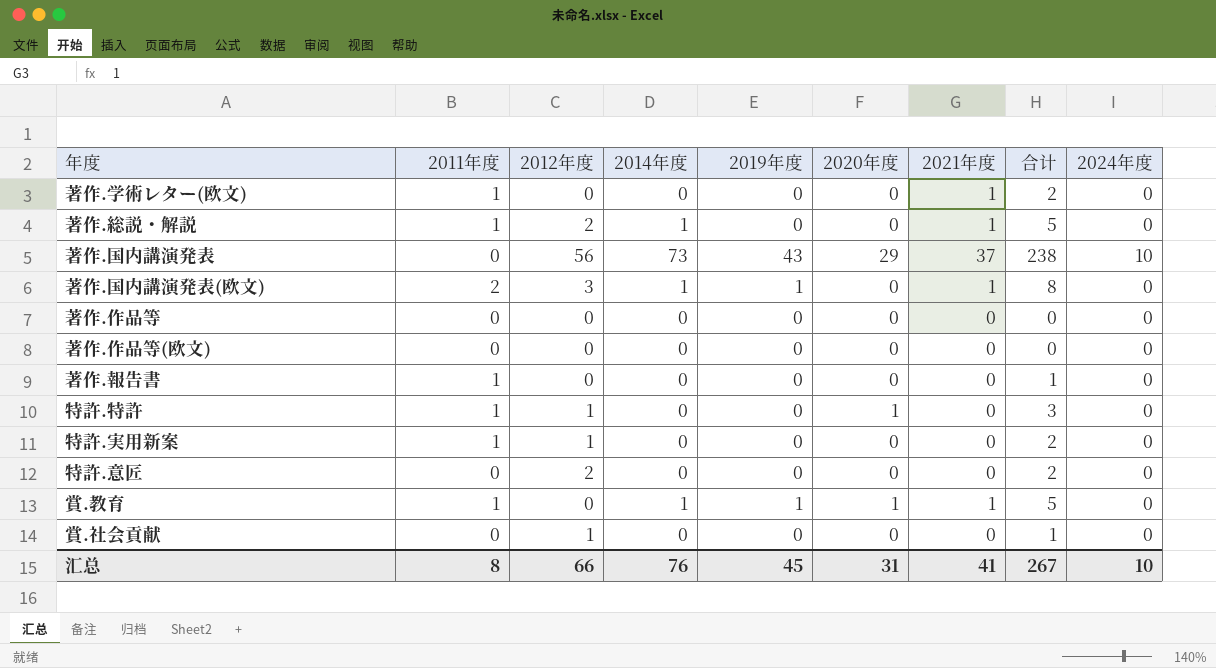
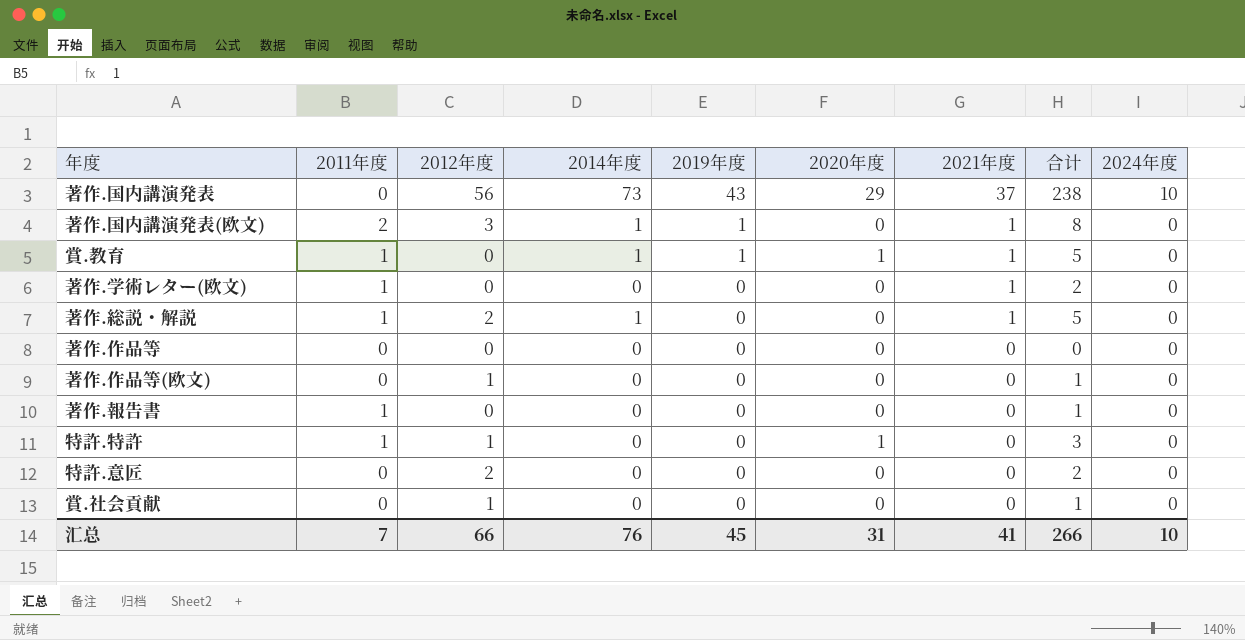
row order: none -> 2019年度 descending
row 特許.実用新案: 1 | 1 | 0 | 0 | 0 | 0 | 2 | 0 -> none
著作.作品等(欧文) | 2012年度: 0 -> 1
著作.作品等(欧文) | 合计: 0 -> 1
汇总 | 2011年度: 8 -> 7
汇总 | 合计: 267 -> 266

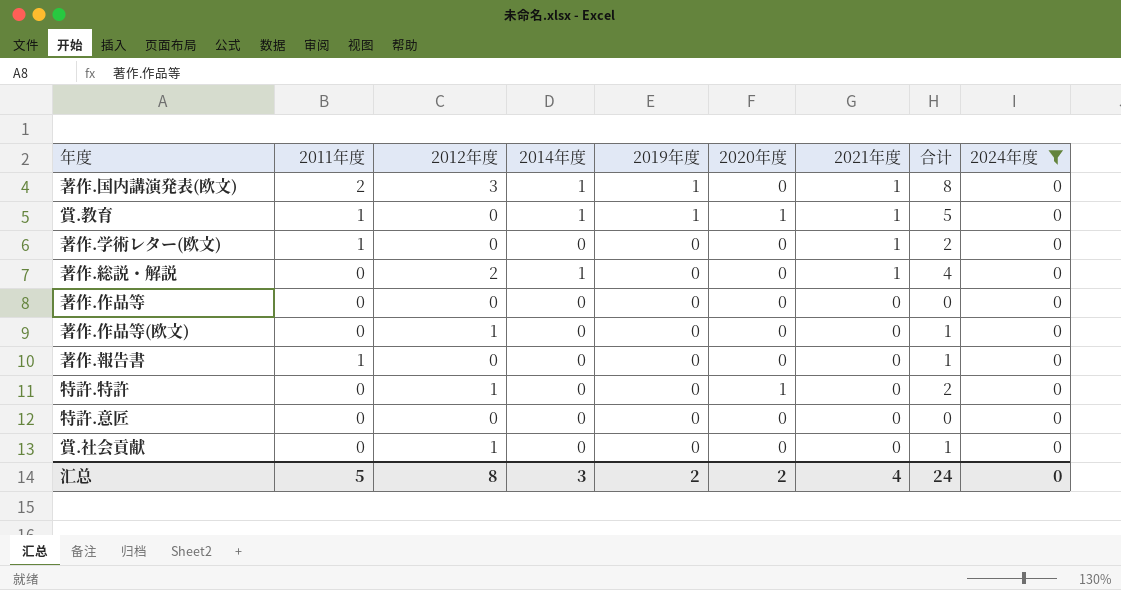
filter: none -> 2024年度 = 0
著作.総説・解説 | 2011年度: 1 -> 0
著作.総説・解説 | 合计: 5 -> 4
特許.特許 | 2011年度: 1 -> 0
特許.特許 | 合计: 3 -> 2
特許.意匠 | 2012年度: 2 -> 0
特許.意匠 | 合计: 2 -> 0
汇总 | 2011年度: 7 -> 5
汇总 | 2012年度: 66 -> 8
汇总 | 2014年度: 76 -> 3
汇总 | 2019年度: 45 -> 2
汇总 | 2020年度: 31 -> 2
汇总 | 2021年度: 41 -> 4
汇总 | 合计: 266 -> 24
汇总 | 2024年度: 10 -> 0

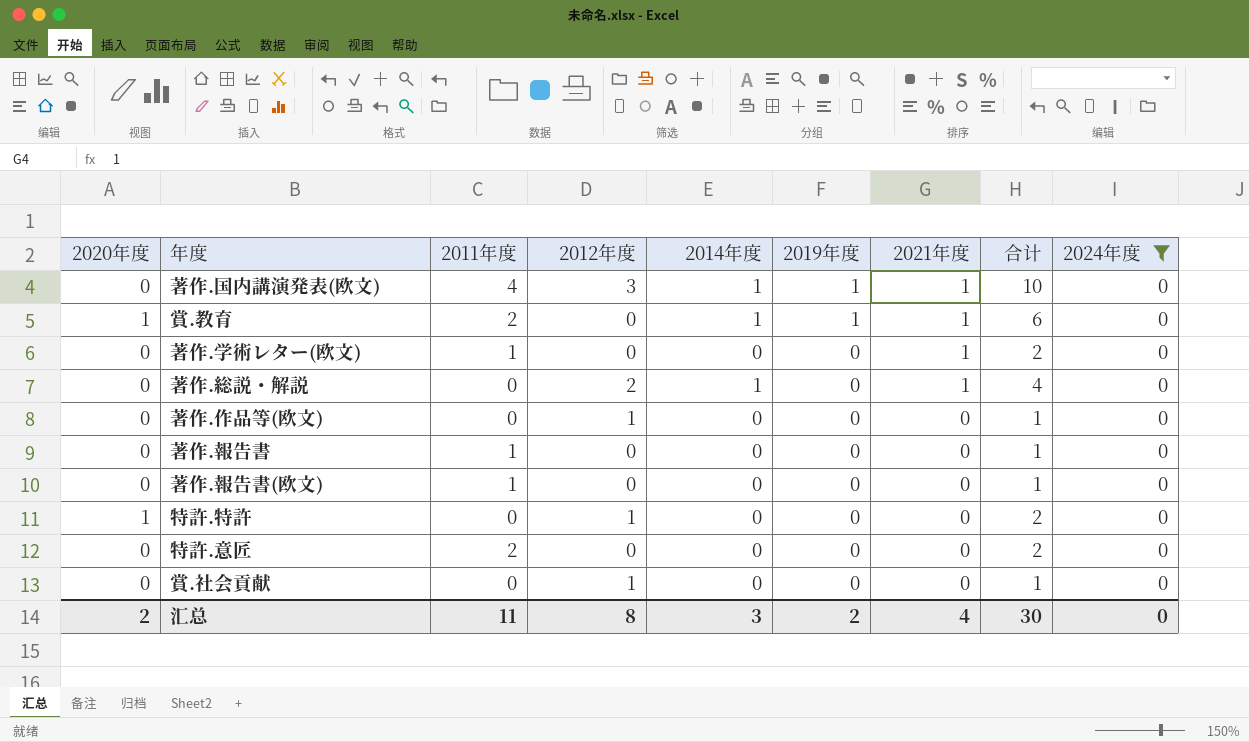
column 2020年度 | position: 6 -> 1
row 著作.作品等: 0 | 0 | 0 | 0 | 0 | 0 | 0 | 0 -> none
著作.国内講演発表(欧文) | 2011年度: 2 -> 4
著作.国内講演発表(欧文) | 合计: 8 -> 10
賞.教育 | 2011年度: 1 -> 2
賞.教育 | 合计: 5 -> 6
row 著作.報告書(欧文): none -> 0 | 1 | 0 | 0 | 0 | 0 | 1 | 0
特許.意匠 | 2011年度: 0 -> 2
特許.意匠 | 合计: 0 -> 2
汇总 | 2011年度: 5 -> 11
汇总 | 合计: 24 -> 30

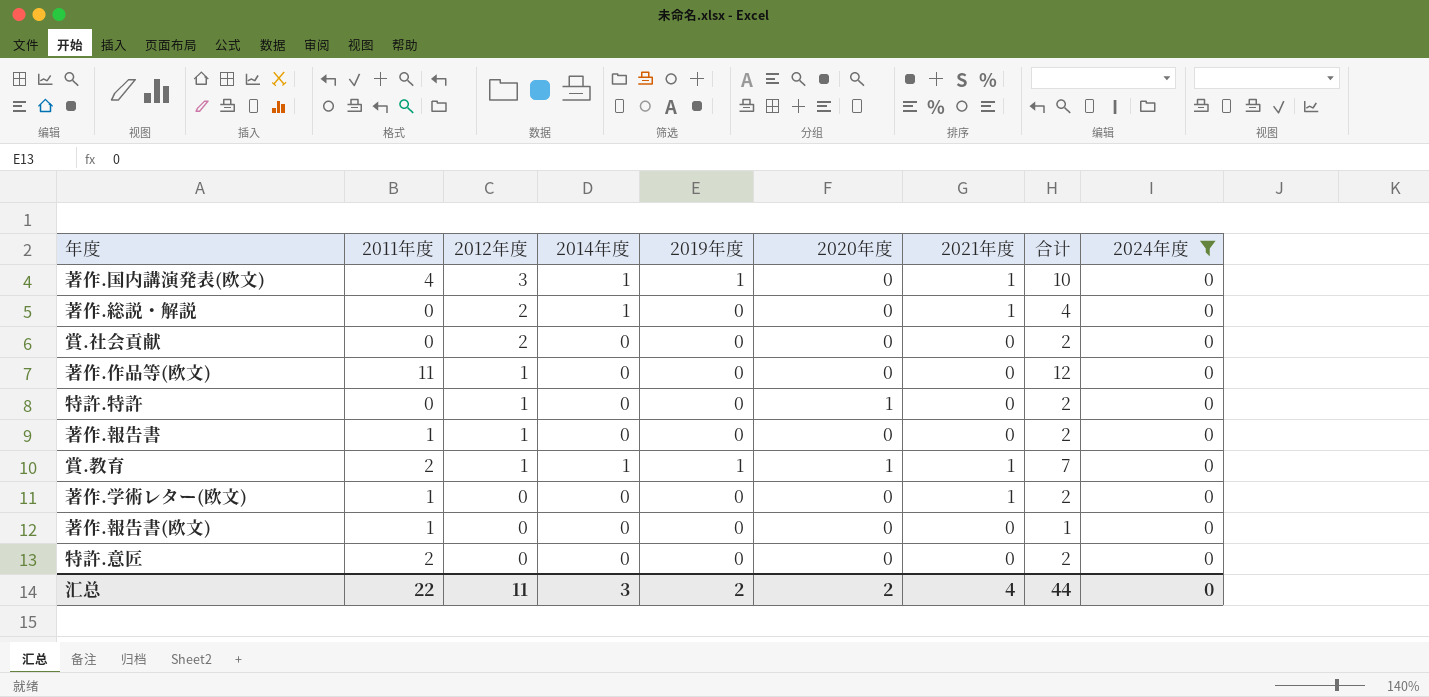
row order: 2019年度 descending -> 2012年度 descending
column 2020年度 | position: 1 -> 6
賞.社会貢献 | 2012年度: 1 -> 2
賞.社会貢献 | 合计: 1 -> 2
著作.作品等(欧文) | 2011年度: 0 -> 11
著作.作品等(欧文) | 合计: 1 -> 12
著作.報告書 | 2012年度: 0 -> 1
著作.報告書 | 合计: 1 -> 2
賞.教育 | 2012年度: 0 -> 1
賞.教育 | 合计: 6 -> 7
汇总 | 2011年度: 11 -> 22
汇总 | 2012年度: 8 -> 11
汇总 | 合计: 30 -> 44

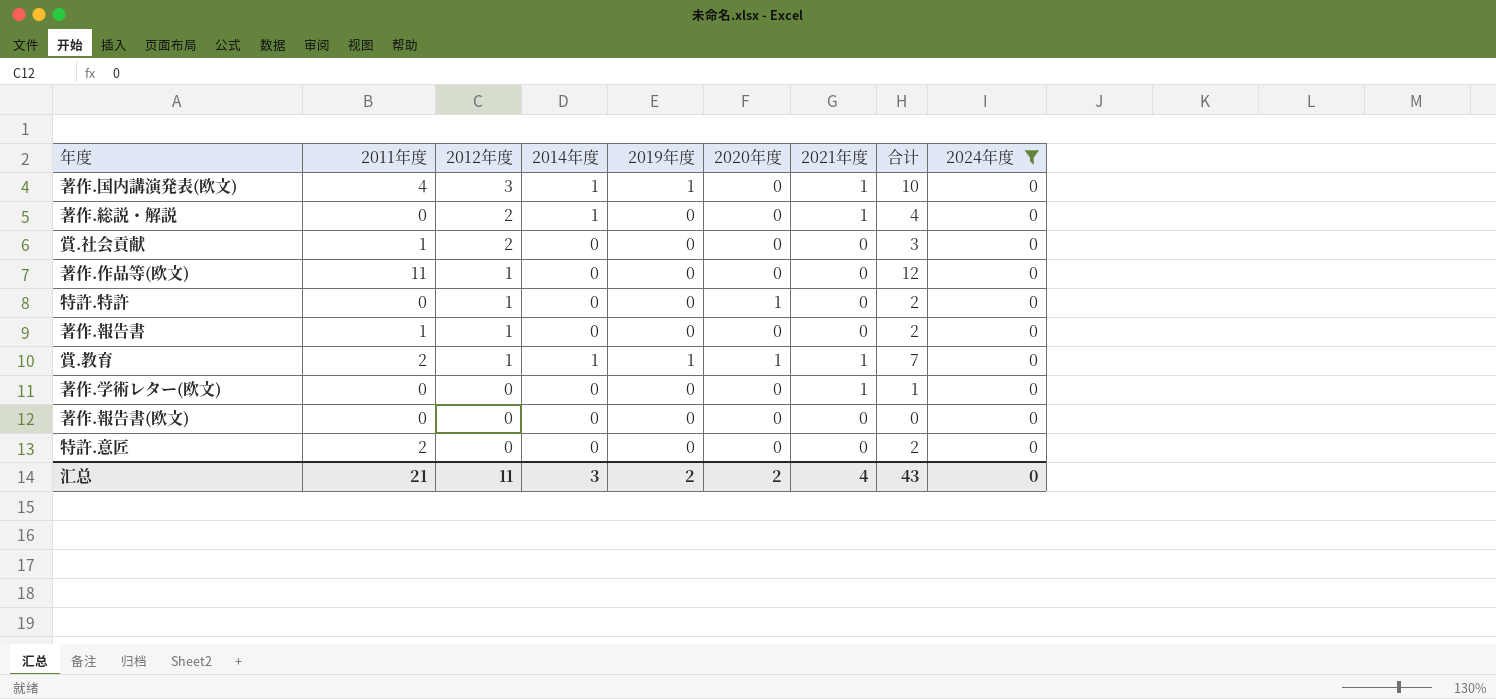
賞.社会貢献 | 2011年度: 0 -> 1
賞.社会貢献 | 合计: 2 -> 3
著作.学術レター(欧文) | 2011年度: 1 -> 0
著作.学術レター(欧文) | 合计: 2 -> 1
著作.報告書(欧文) | 2011年度: 1 -> 0
著作.報告書(欧文) | 合计: 1 -> 0
汇总 | 2011年度: 22 -> 21
汇总 | 合计: 44 -> 43

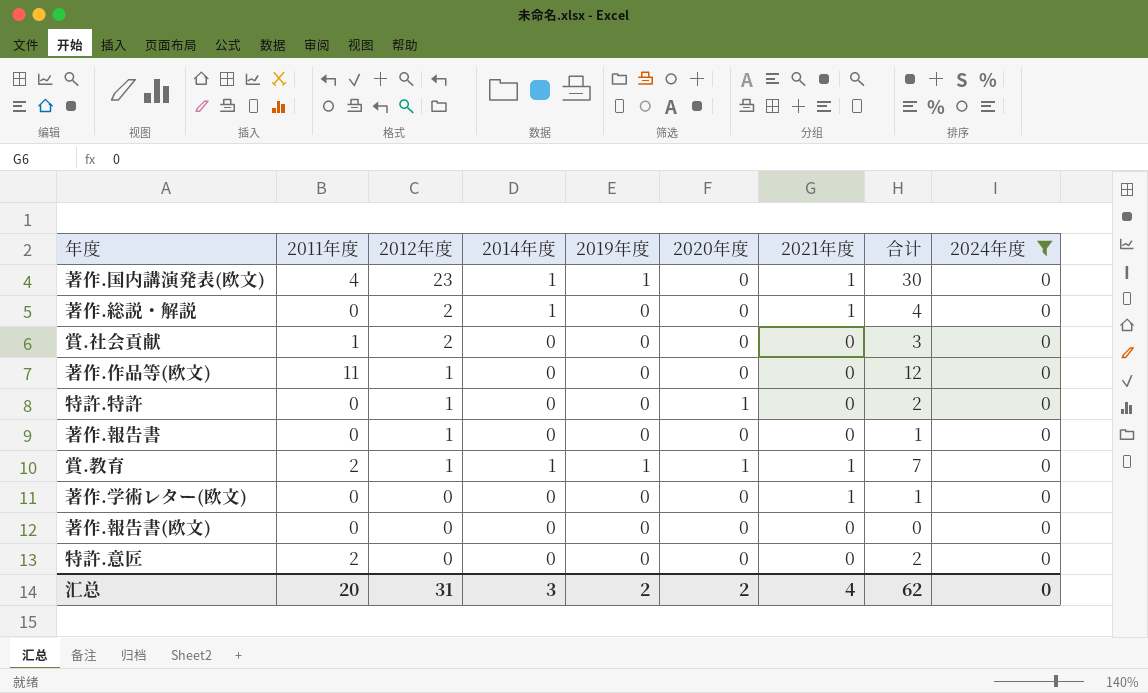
著作.国内講演発表(欧文) | 2012年度: 3 -> 23
著作.国内講演発表(欧文) | 合计: 10 -> 30
著作.報告書 | 2011年度: 1 -> 0
著作.報告書 | 合计: 2 -> 1
汇总 | 2011年度: 21 -> 20
汇总 | 2012年度: 11 -> 31
汇总 | 合计: 43 -> 62

